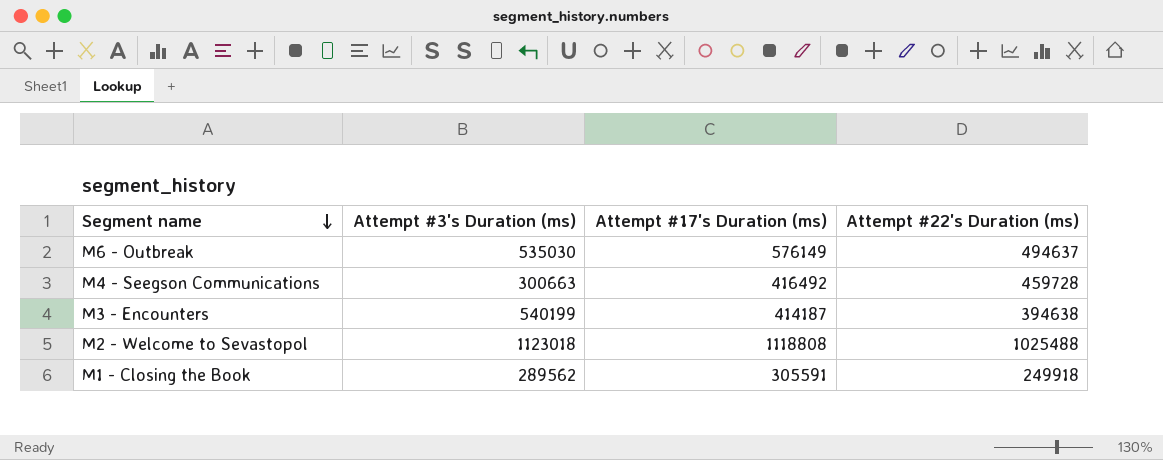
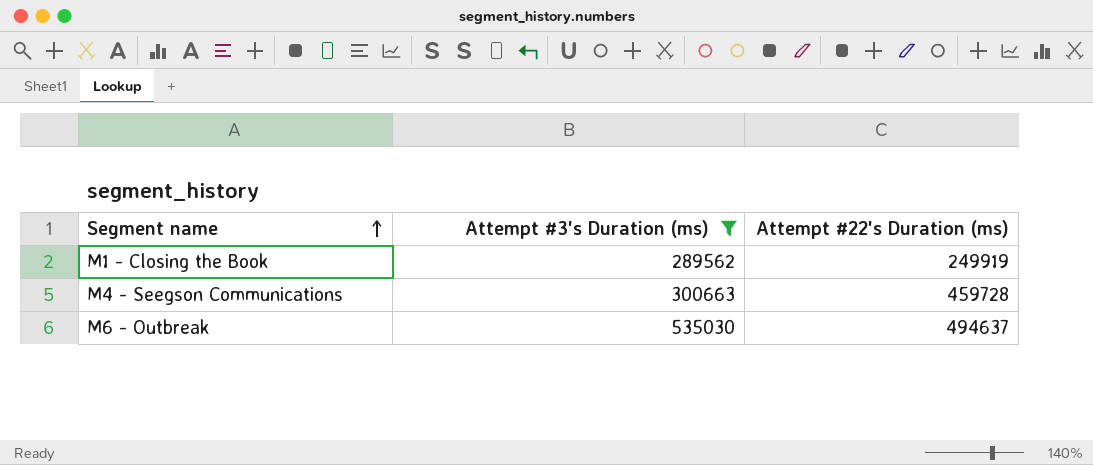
filter: none -> Attempt #3's Duration (ms) <= 535030
row order: Segment name descending -> Segment name ascending
column Attempt #17's Duration (ms) | position: 3 -> none
M1 - Closing the Book | Attempt #22's Duration (ms): 249918 -> 249919

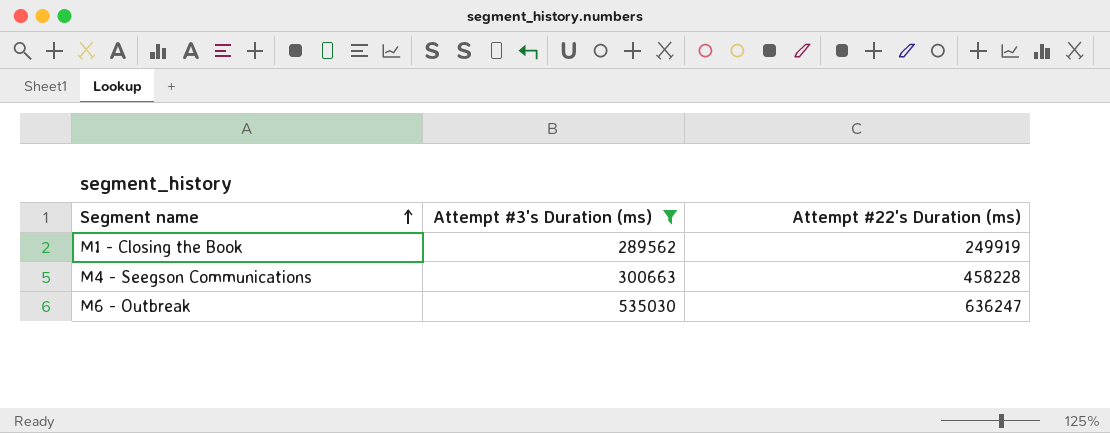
M4 - Seegson Communications | Attempt #22's Duration (ms): 459728 -> 458228
M6 - Outbreak | Attempt #22's Duration (ms): 494637 -> 636247

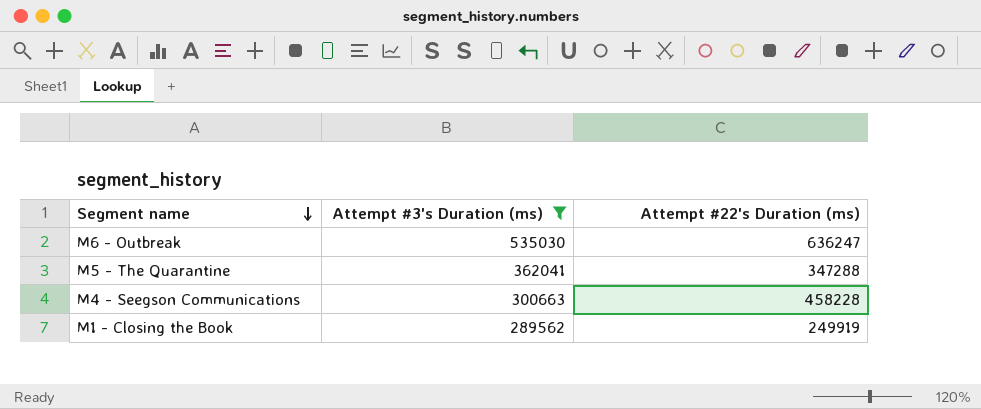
row order: Segment name ascending -> Segment name descending
row M5 - The Quarantine: none -> 362041 | 347288

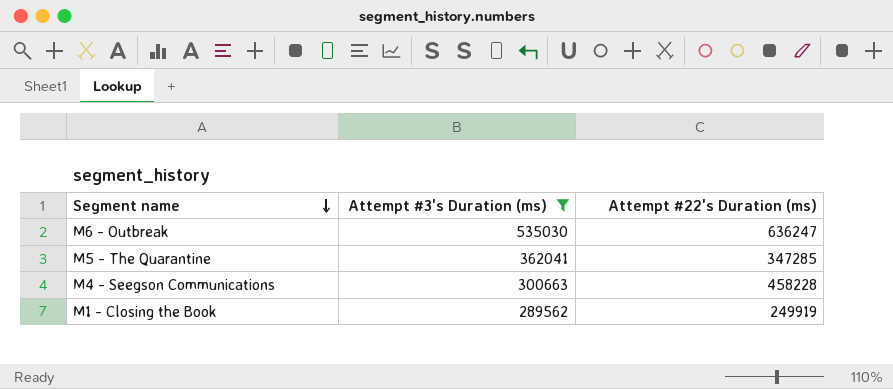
M5 - The Quarantine | Attempt #22's Duration (ms): 347288 -> 347285

